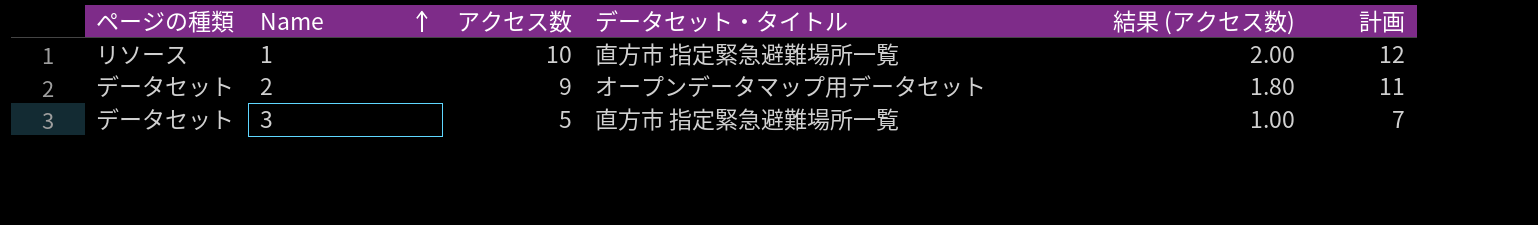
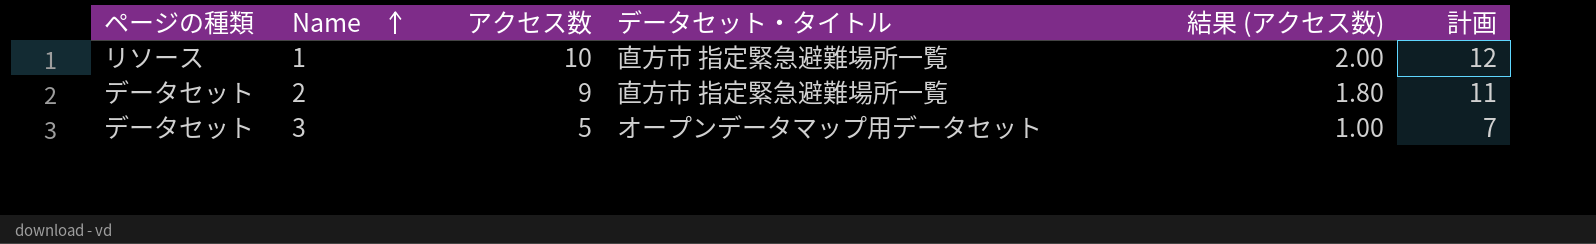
2 | データセット・タイトル: オープンデータマップ用データセット -> 直方市 指定緊急避難場所一覧
3 | データセット・タイトル: 直方市 指定緊急避難場所一覧 -> オープンデータマップ用データセット

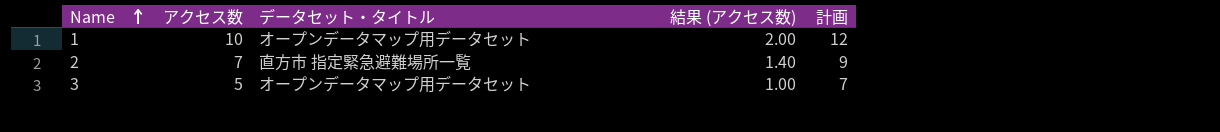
column ページの種類 | position: 1 -> none
1 | データセット・タイトル: 直方市 指定緊急避難場所一覧 -> オープンデータマップ用データセット
2 | アクセス数: 9 -> 7
2 | 結果 (アクセス数): 1.80 -> 1.40
2 | 計画: 11 -> 9

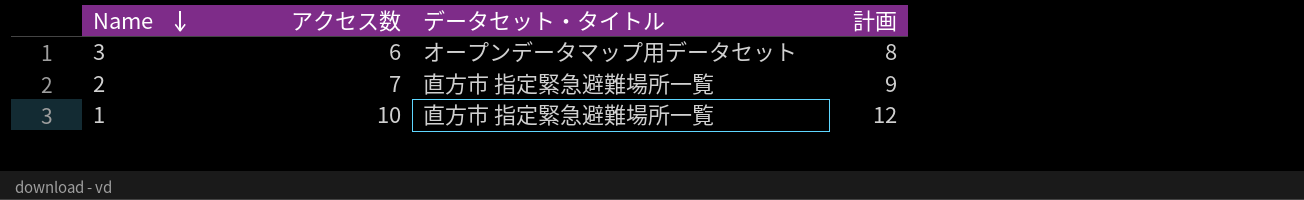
row order: Name ascending -> Name descending
column 結果 (アクセス数) | formula: [アクセス数] * 0.2 -> none
3 | アクセス数: 5 -> 6
3 | 計画: 7 -> 8
1 | データセット・タイトル: オープンデータマップ用データセット -> 直方市 指定緊急避難場所一覧

